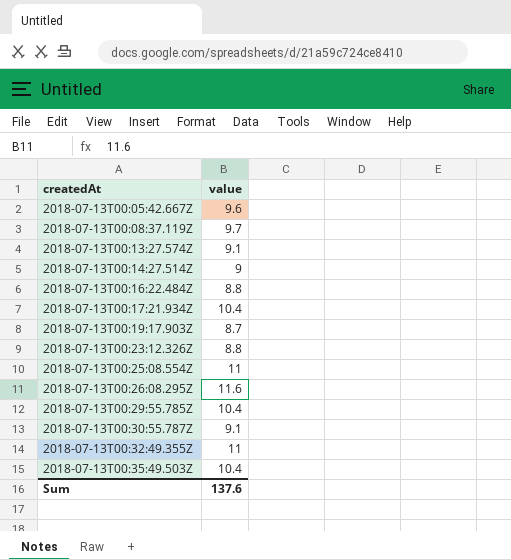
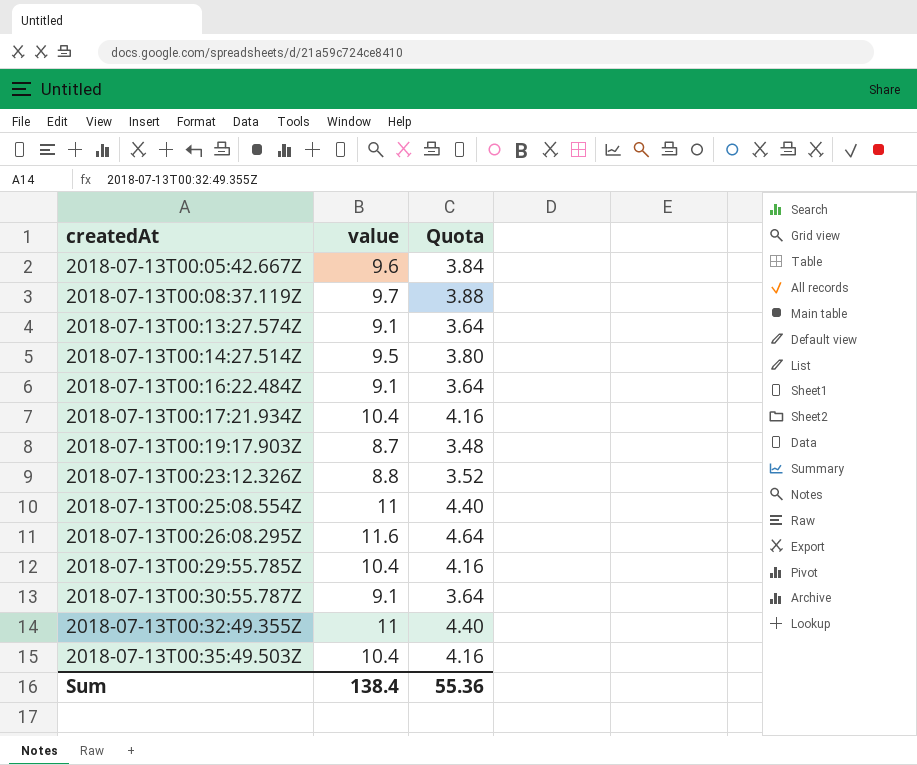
column Quota | formula: none -> [value] * 0.4
2018-07-13T00:14:27.514Z | value: 9 -> 9.5
2018-07-13T00:16:22.484Z | value: 8.8 -> 9.1
Sum | value: 137.6 -> 138.4

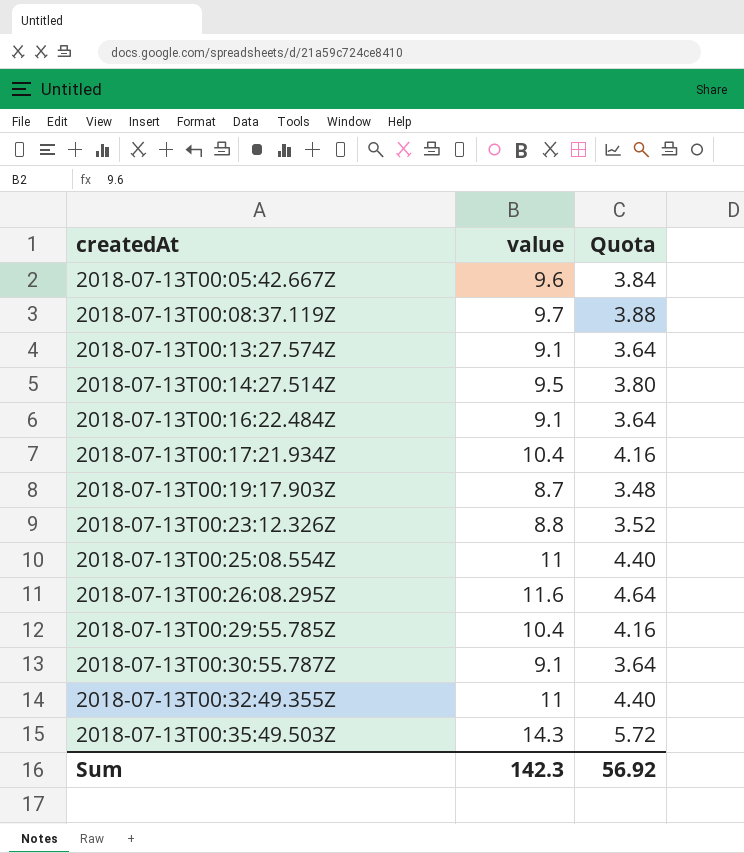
2018-07-13T00:35:49.503Z | value: 10.4 -> 14.3
2018-07-13T00:35:49.503Z | Quota: 4.16 -> 5.72
Sum | value: 138.4 -> 142.3
Sum | Quota: 55.36 -> 56.92

